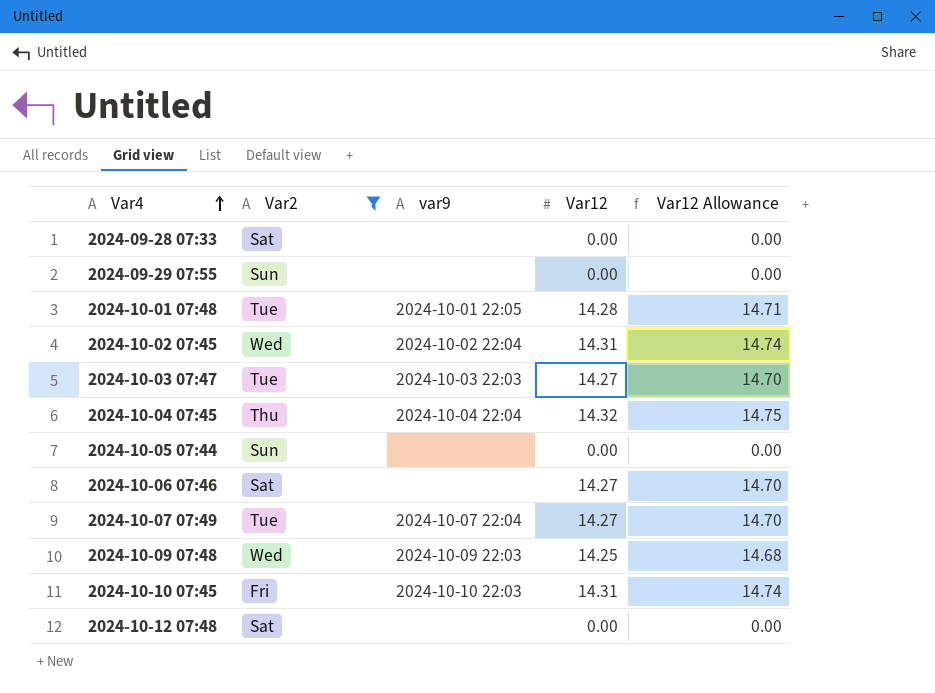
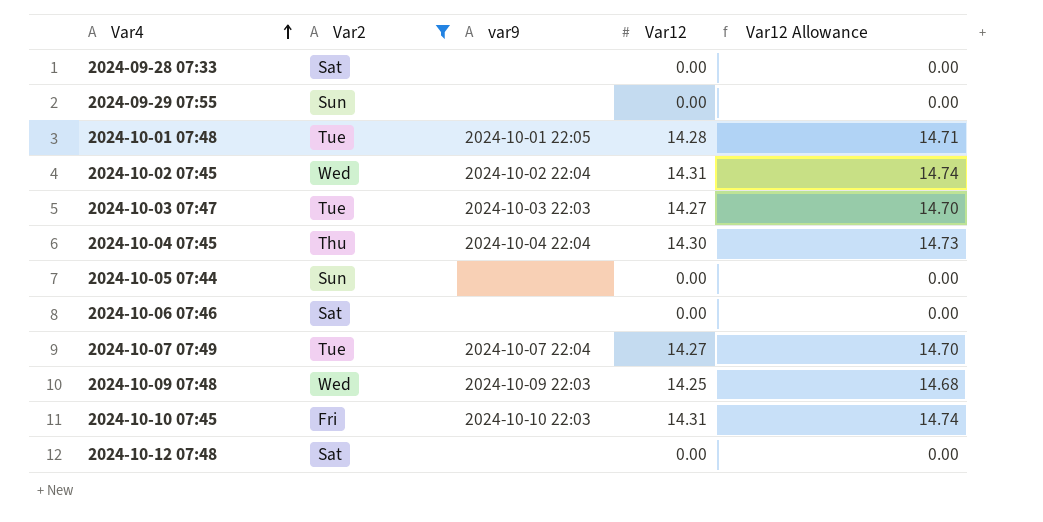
2024-10-04 07:45 | Var12: 14.32 -> 14.30
2024-10-04 07:45 | Var12 Allowance: 14.75 -> 14.73
2024-10-06 07:46 | Var12: 14.27 -> 0.00
2024-10-06 07:46 | Var12 Allowance: 14.70 -> 0.00

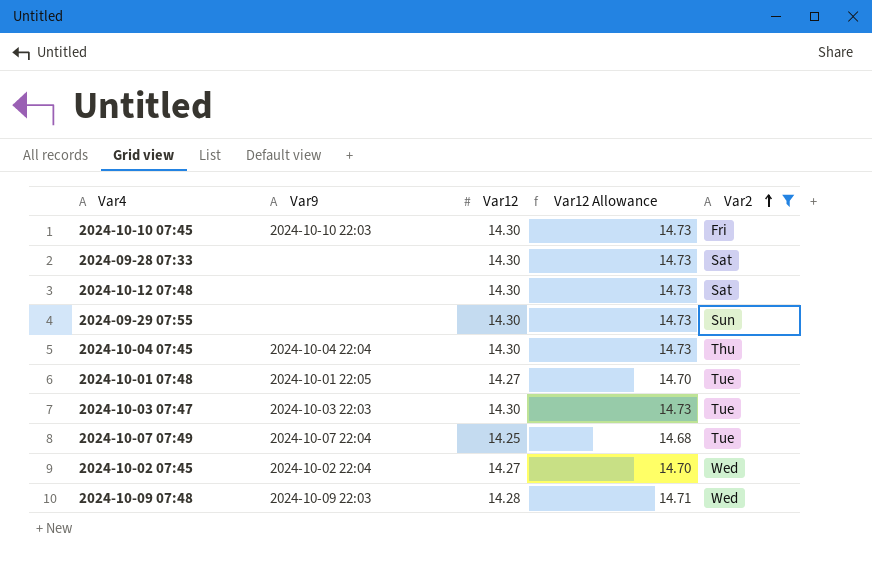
row order: Var4 ascending -> Var2 ascending
column name: var9 -> Var9
column Var2 | position: 2 -> 5
row 2024-10-05 07:44: Sun | none | 0.00 | 0.00 -> none
row 2024-10-06 07:46: Sat | none | 0.00 | 0.00 -> none
2024-10-10 07:45 | Var12: 14.31 -> 14.30
2024-10-10 07:45 | Var12 Allowance: 14.74 -> 14.73
2024-09-28 07:33 | Var12: 0.00 -> 14.30
2024-09-28 07:33 | Var12 Allowance: 0.00 -> 14.73
2024-10-12 07:48 | Var12: 0.00 -> 14.30
2024-10-12 07:48 | Var12 Allowance: 0.00 -> 14.73
2024-09-29 07:55 | Var12: 0.00 -> 14.30
2024-09-29 07:55 | Var12 Allowance: 0.00 -> 14.73
2024-10-01 07:48 | Var12: 14.28 -> 14.27
2024-10-01 07:48 | Var12 Allowance: 14.71 -> 14.70
2024-10-03 07:47 | Var12: 14.27 -> 14.30
2024-10-03 07:47 | Var12 Allowance: 14.70 -> 14.73
2024-10-07 07:49 | Var12: 14.27 -> 14.25
2024-10-07 07:49 | Var12 Allowance: 14.70 -> 14.68
2024-10-02 07:45 | Var12: 14.31 -> 14.27
2024-10-02 07:45 | Var12 Allowance: 14.74 -> 14.70
2024-10-09 07:48 | Var12: 14.25 -> 14.28
2024-10-09 07:48 | Var12 Allowance: 14.68 -> 14.71

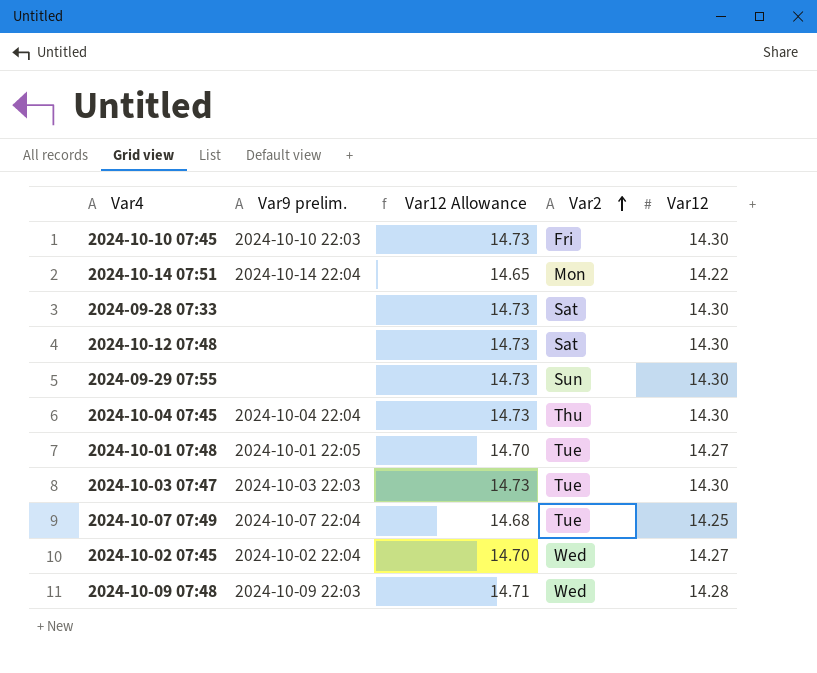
filter: Var2 != Mon -> none
column name: Var9 -> Var9 prelim.
column Var12 | position: 3 -> 5

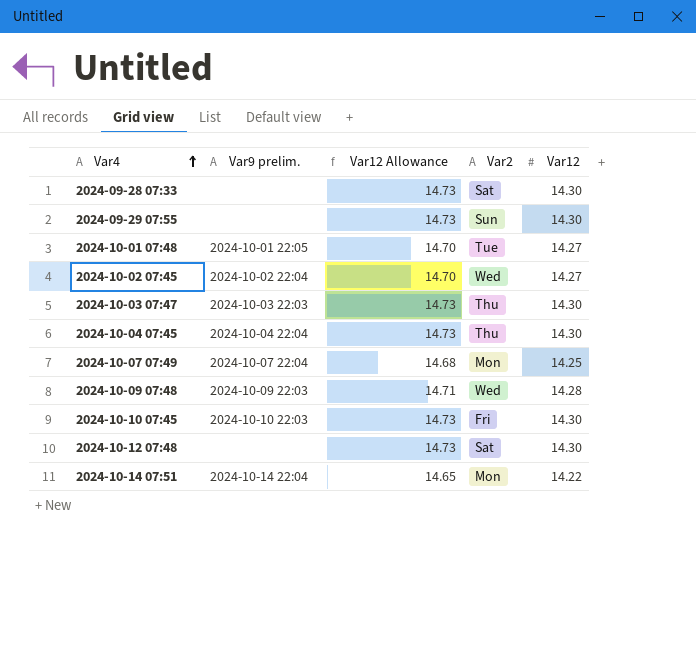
row order: Var2 ascending -> Var4 ascending
2024-10-03 07:47 | Var2: Tue -> Thu
2024-10-07 07:49 | Var2: Tue -> Mon

